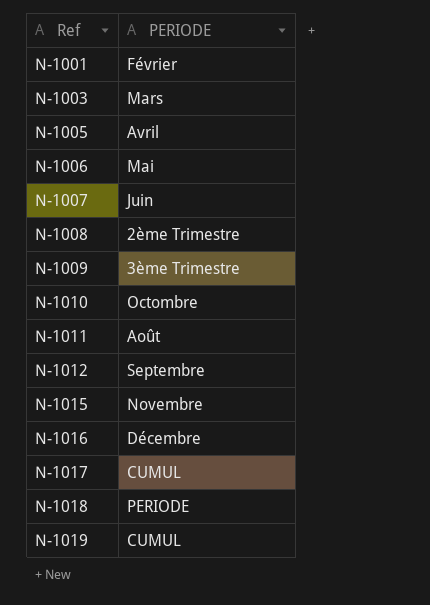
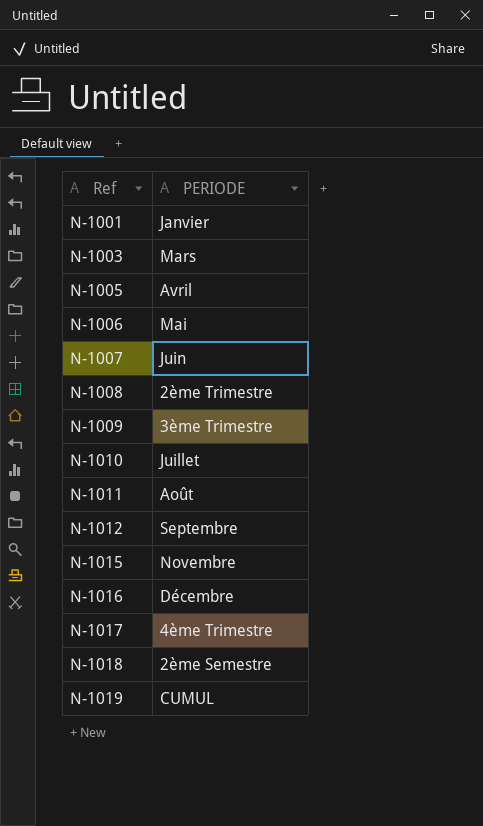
N-1001 | PERIODE: Février -> Janvier
N-1010 | PERIODE: Octombre -> Juillet
N-1017 | PERIODE: CUMUL -> 4ème Trimestre
N-1018 | PERIODE: PERIODE -> 2ème Semestre

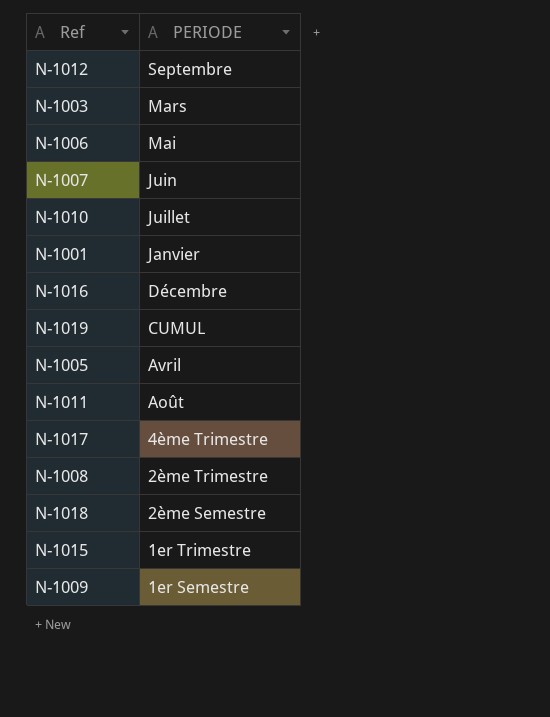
row order: Ref ascending -> PERIODE descending
N-1015 | PERIODE: Novembre -> 1er Trimestre
N-1009 | PERIODE: 3ème Trimestre -> 1er Semestre

